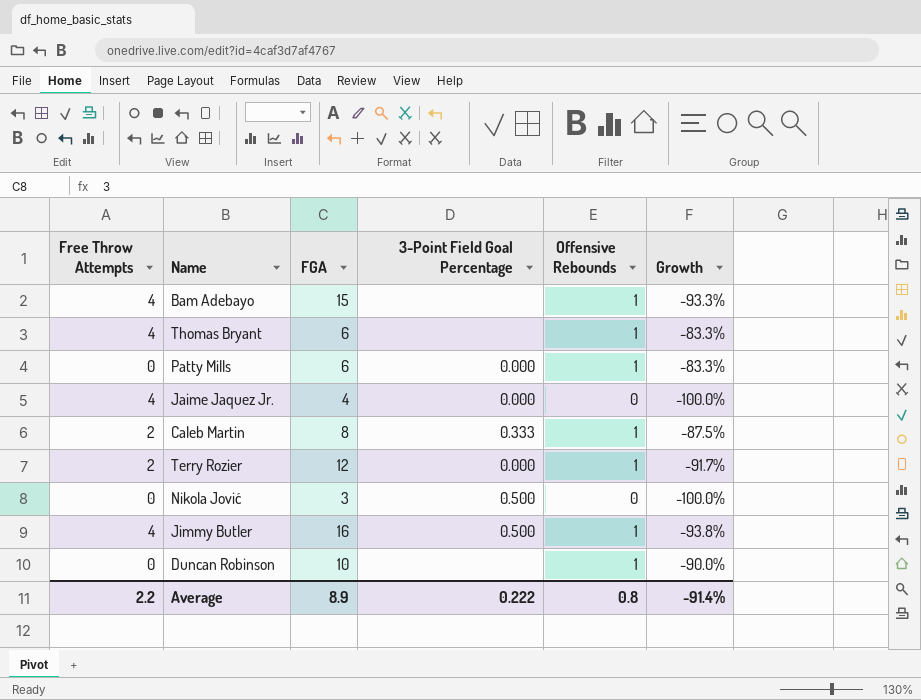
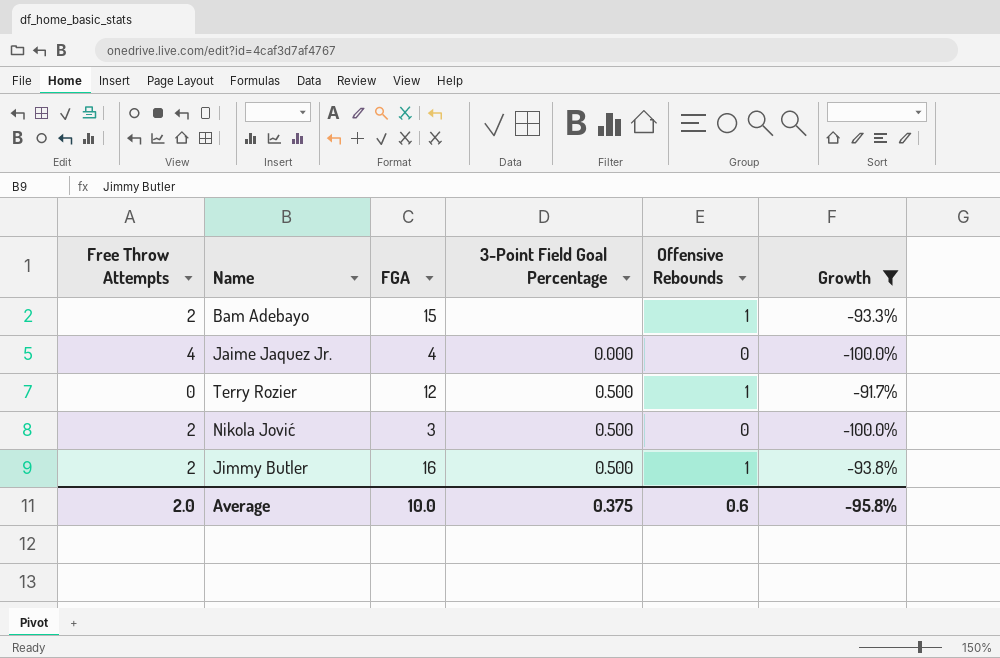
filter: none -> Growth <= -91.7%
Bam Adebayo | Free Throw Attempts: 4 -> 2
Terry Rozier | Free Throw Attempts: 2 -> 0
Terry Rozier | 3-Point Field Goal Percentage: 0.000 -> 0.500
Nikola Jović | Free Throw Attempts: 0 -> 2
Jimmy Butler | Free Throw Attempts: 4 -> 2
Average | Free Throw Attempts: 2.2 -> 2.0
Average | FGA: 8.9 -> 10.0
Average | 3-Point Field Goal Percentage: 0.222 -> 0.375
Average | Offensive Rebounds: 0.8 -> 0.6
Average | Growth: -91.4% -> -95.8%

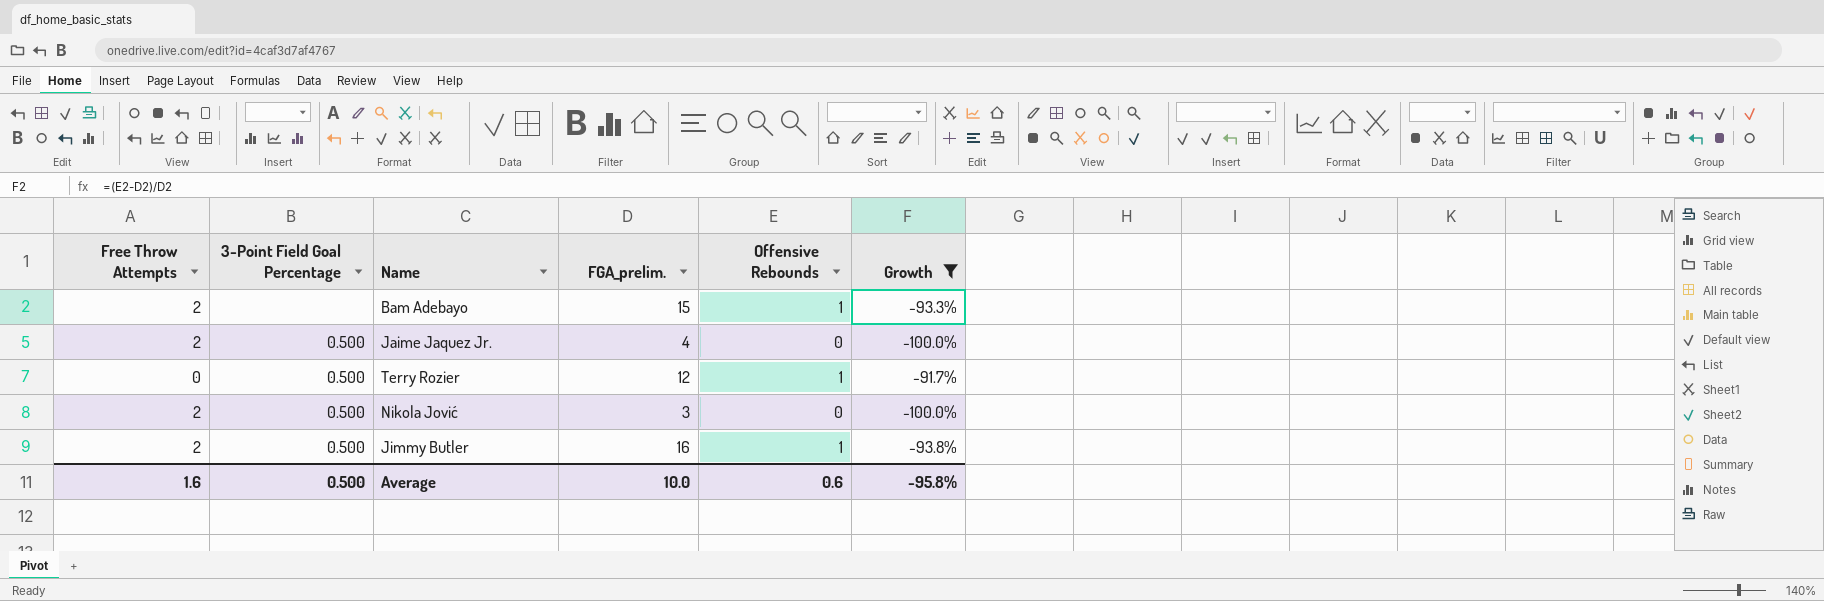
column 3-Point Field Goal Percentage | position: 4 -> 2
column name: FGA -> FGA_prelim.
Jaime Jaquez Jr. | Free Throw Attempts: 4 -> 2
Jaime Jaquez Jr. | 3-Point Field Goal Percentage: 0.000 -> 0.500
Average | Free Throw Attempts: 2.0 -> 1.6
Average | 3-Point Field Goal Percentage: 0.375 -> 0.500

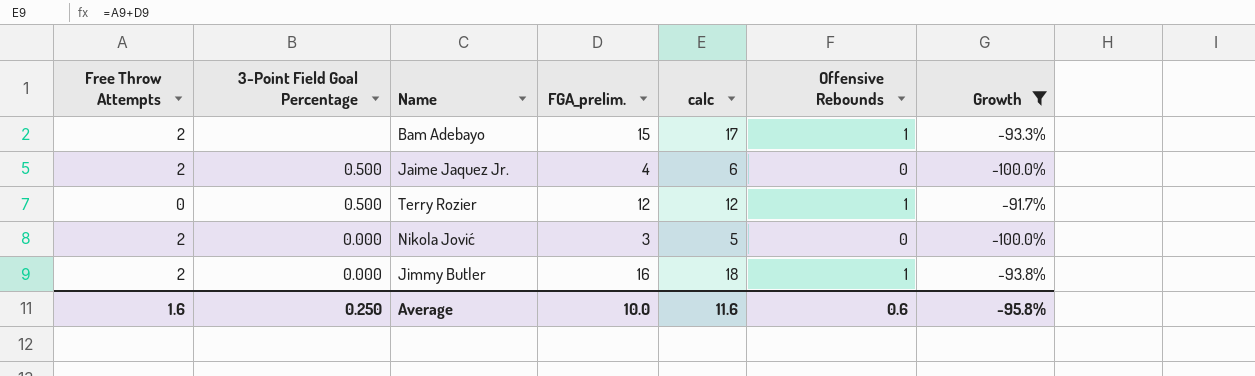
column calc | formula: none -> [Free Throw Attempts] + [FGA_prelim.]
Nikola Jović | 3-Point Field Goal Percentage: 0.500 -> 0.000
Jimmy Butler | 3-Point Field Goal Percentage: 0.500 -> 0.000
Average | 3-Point Field Goal Percentage: 0.500 -> 0.250

